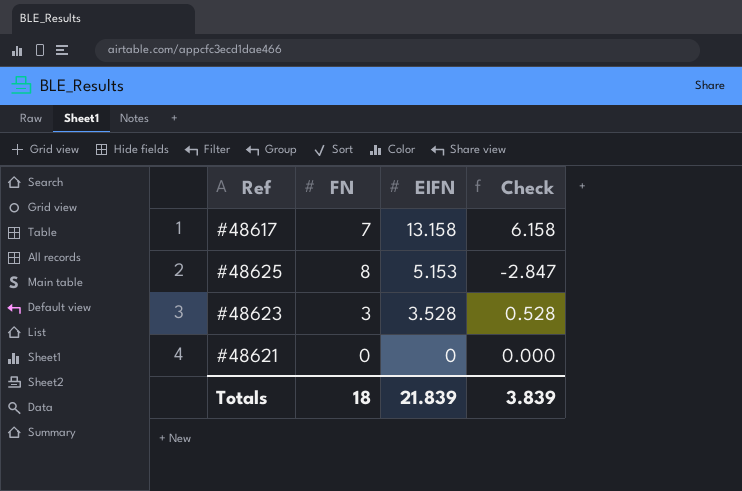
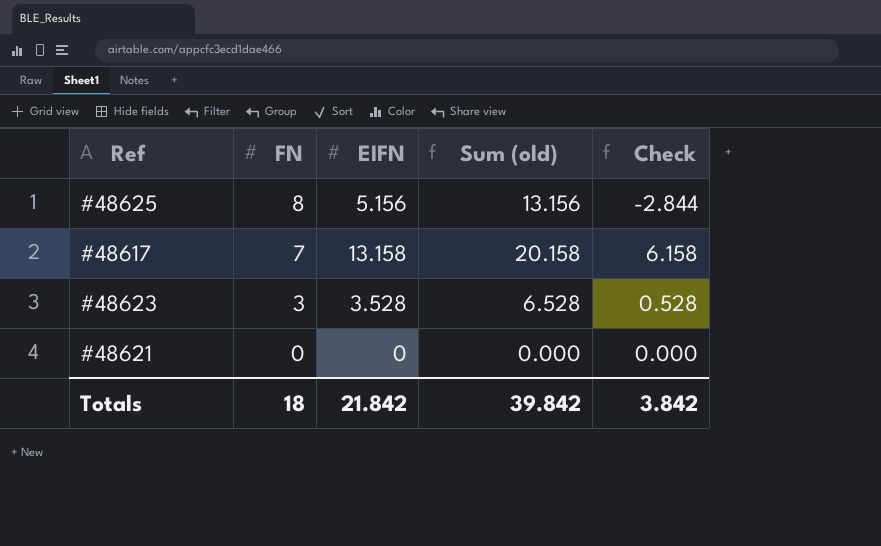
row order: EIFN descending -> FN descending
column Sum (old) | formula: none -> [FN] + [EIFN]
#48625 | EIFN: 5.153 -> 5.156
#48625 | Check: -2.847 -> -2.844
Totals | EIFN: 21.839 -> 21.842
Totals | Check: 3.839 -> 3.842

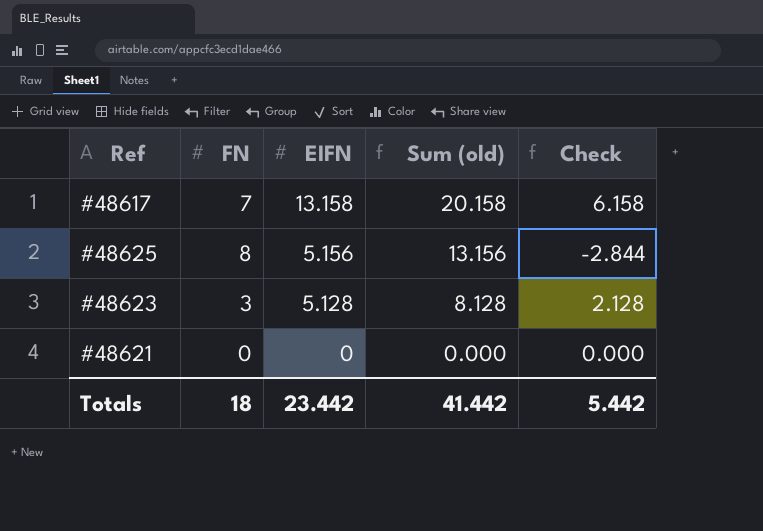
row order: FN descending -> EIFN descending
#48623 | EIFN: 3.528 -> 5.128
#48623 | Sum (old): 6.528 -> 8.128
#48623 | Check: 0.528 -> 2.128
Totals | EIFN: 21.842 -> 23.442
Totals | Sum (old): 39.842 -> 41.442
Totals | Check: 3.842 -> 5.442

